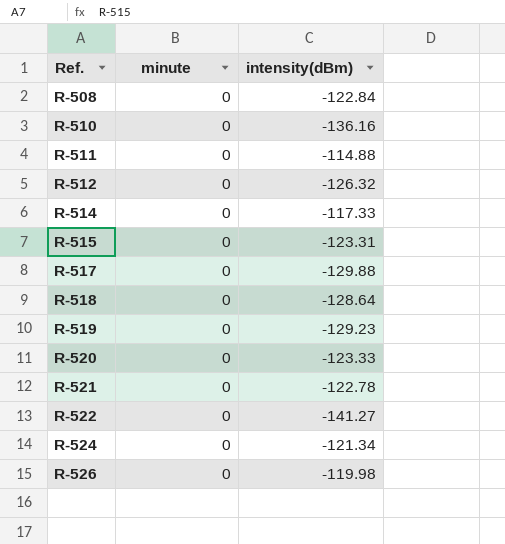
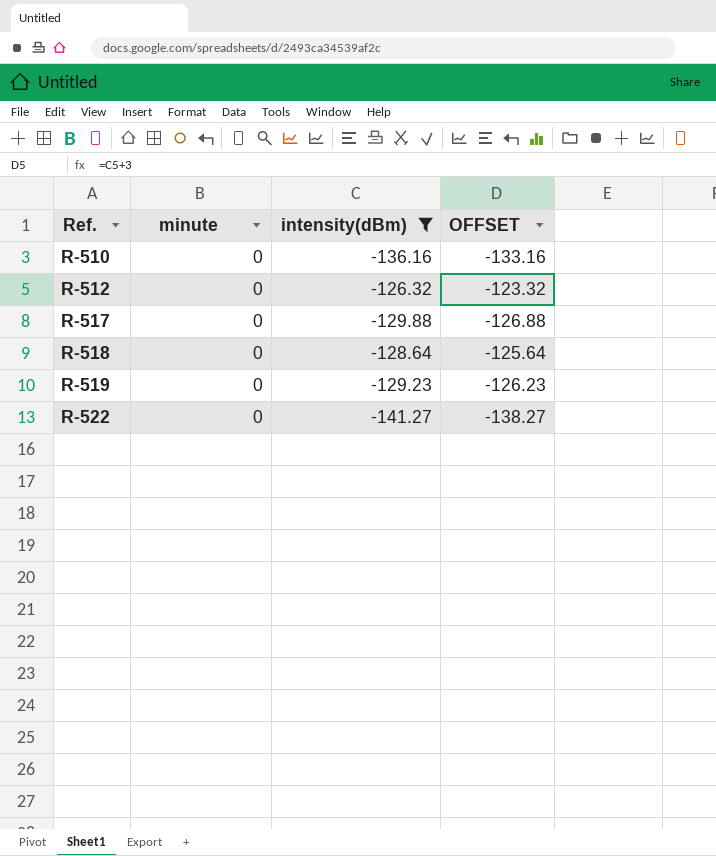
filter: none -> intensity(dBm) <= -126.32
column OFFSET | formula: none -> [intensity(dBm)] + 3

